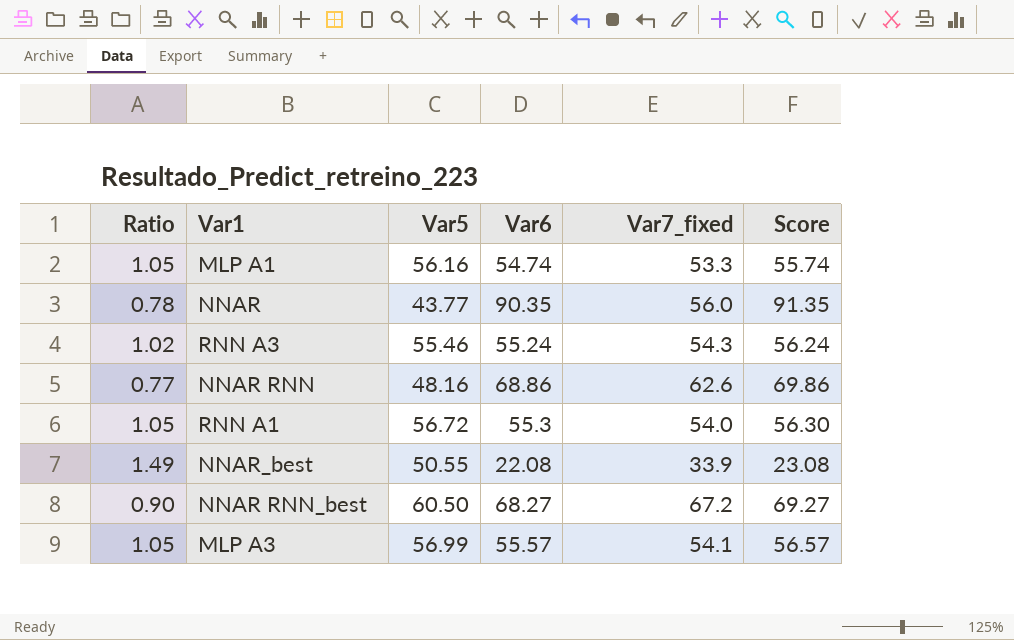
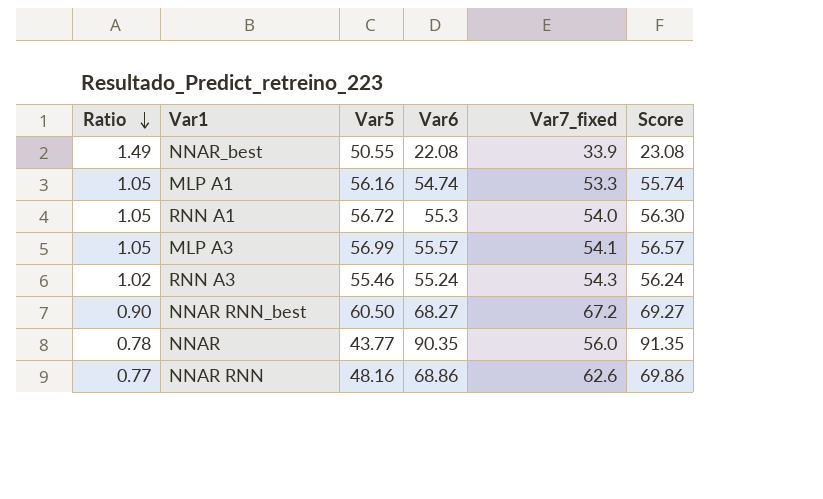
row order: none -> Ratio descending

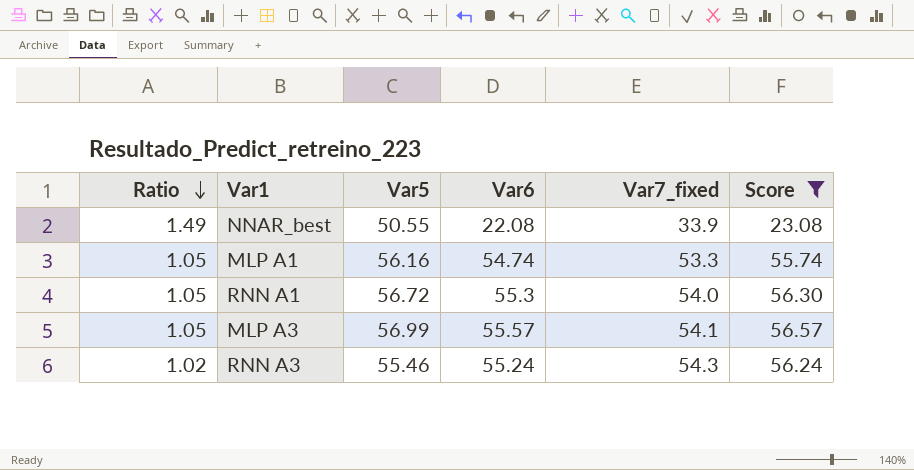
filter: none -> Score <= 56.57

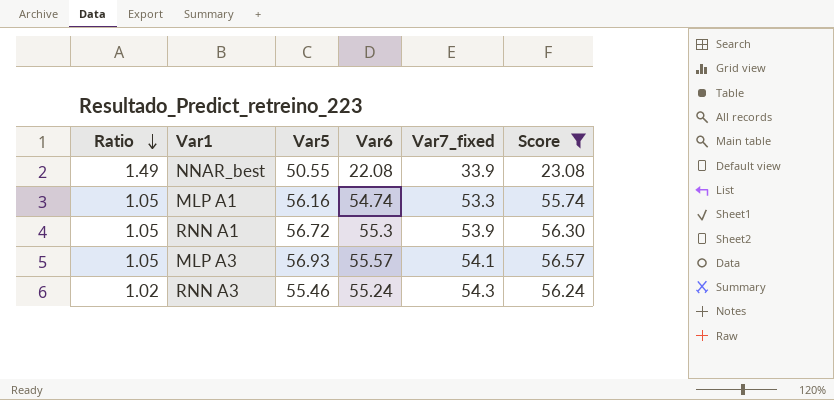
RNN A1 | Var7_fixed: 54.0 -> 53.9
MLP A3 | Var5: 56.99 -> 56.93

